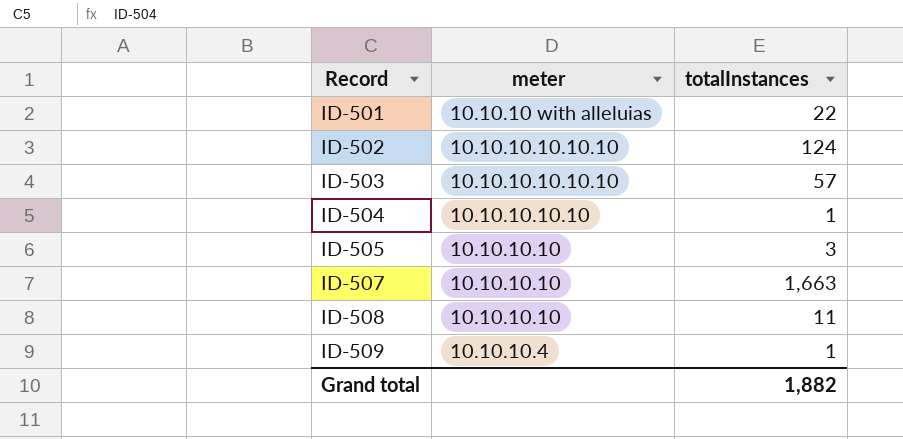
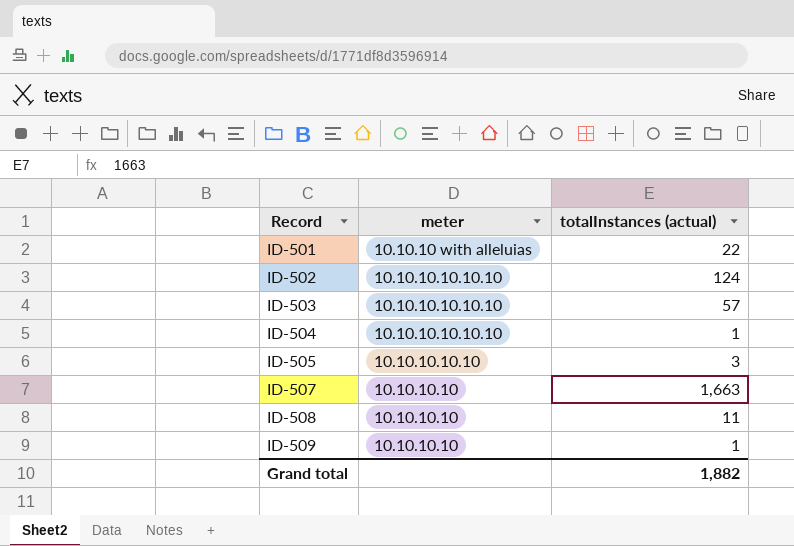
column name: totalInstances -> totalInstances (actual)
ID-504 | meter: 10.10.10.10.10 -> 10.10.10.10.10.10
ID-505 | meter: 10.10.10.10 -> 10.10.10.10.10
ID-509 | meter: 10.10.10.4 -> 10.10.10.10

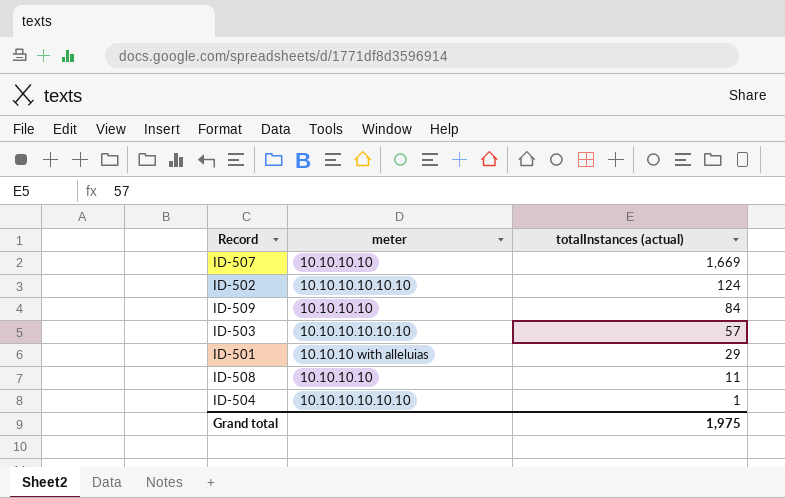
row order: Record ascending -> totalInstances (actual) descending
row ID-505: 10.10.10.10.10 | 3 -> none
ID-507 | totalInstances (actual): 1,663 -> 1,669
ID-509 | totalInstances (actual): 1 -> 84
ID-501 | totalInstances (actual): 22 -> 29
Grand total | totalInstances (actual): 1,882 -> 1,975

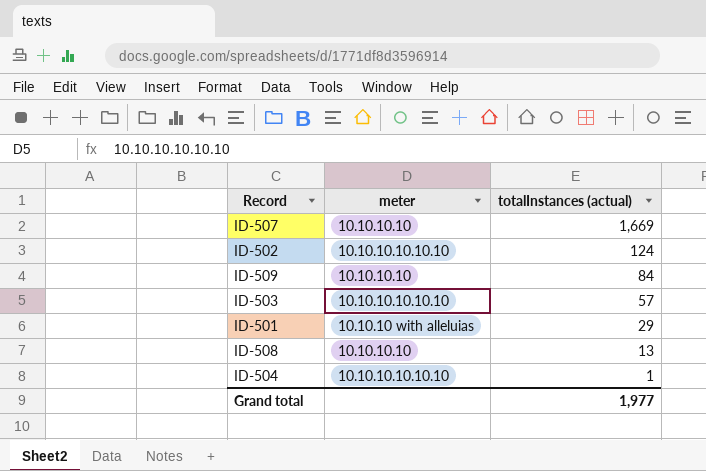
ID-508 | totalInstances (actual): 11 -> 13
Grand total | totalInstances (actual): 1,975 -> 1,977

